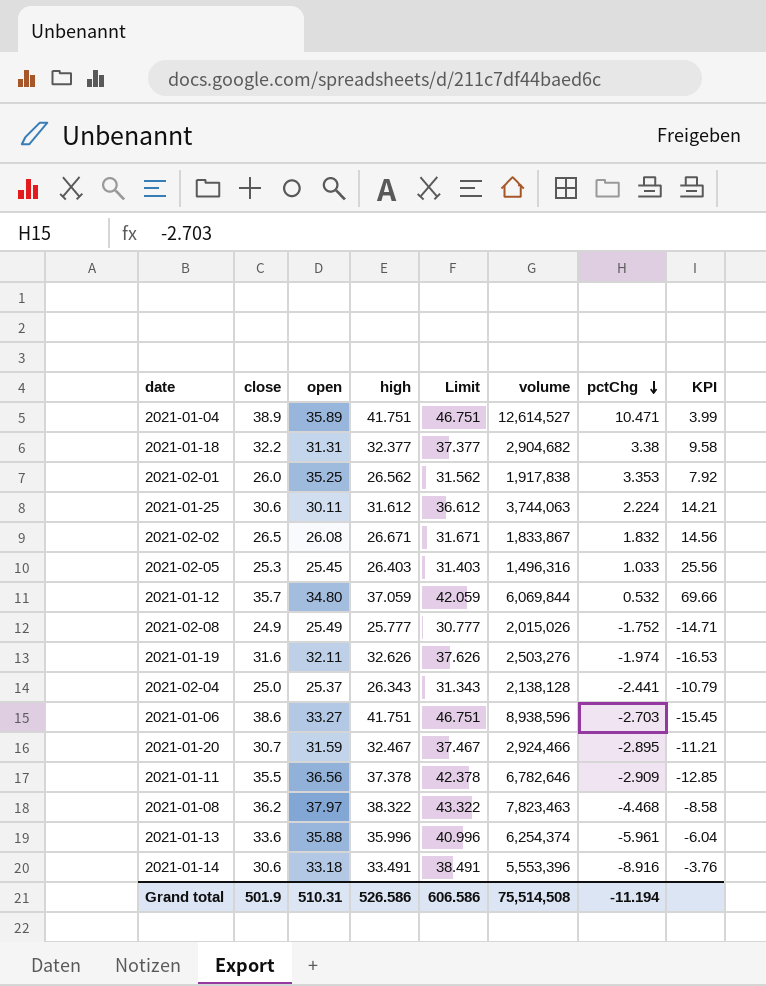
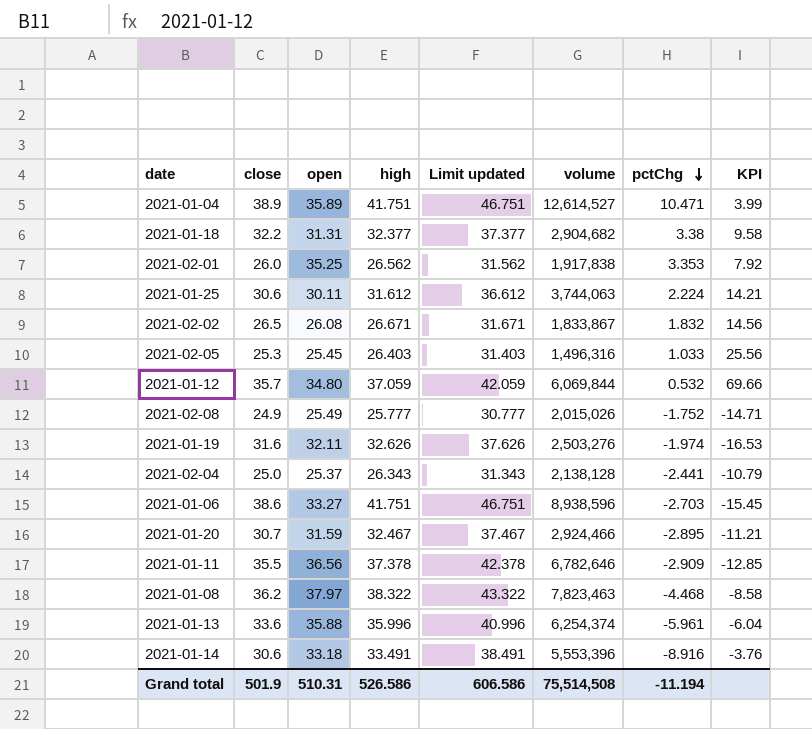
column name: Limit -> Limit updated

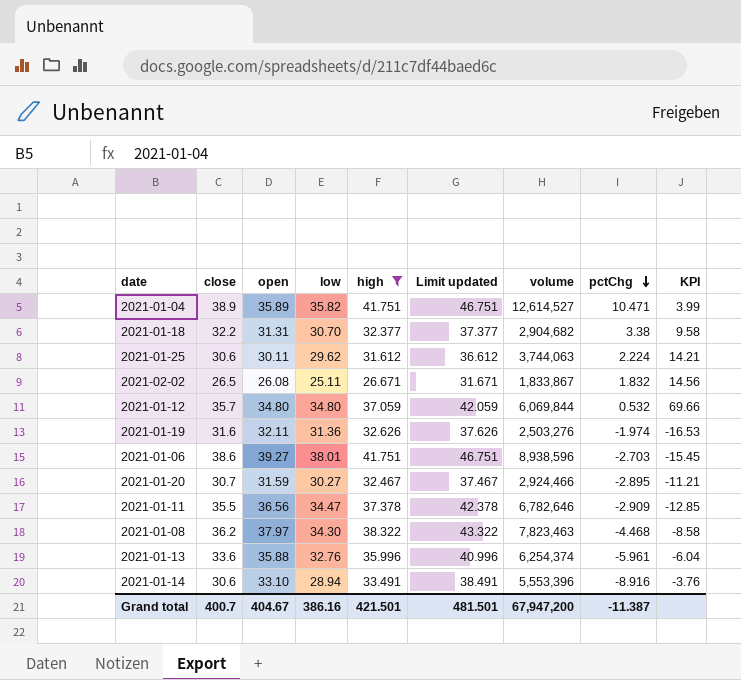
filter: none -> high >= 26.671
column low | position: none -> 4
2021-01-06 | open: 33.27 -> 39.27
2021-01-14 | open: 33.18 -> 33.10
Grand total | close: 501.9 -> 400.7
Grand total | open: 510.31 -> 404.67
Grand total | high: 526.586 -> 421.501
Grand total | Limit updated: 606.586 -> 481.501
Grand total | volume: 75,514,508 -> 67,947,200
Grand total | pctChg: -11.194 -> -11.387

